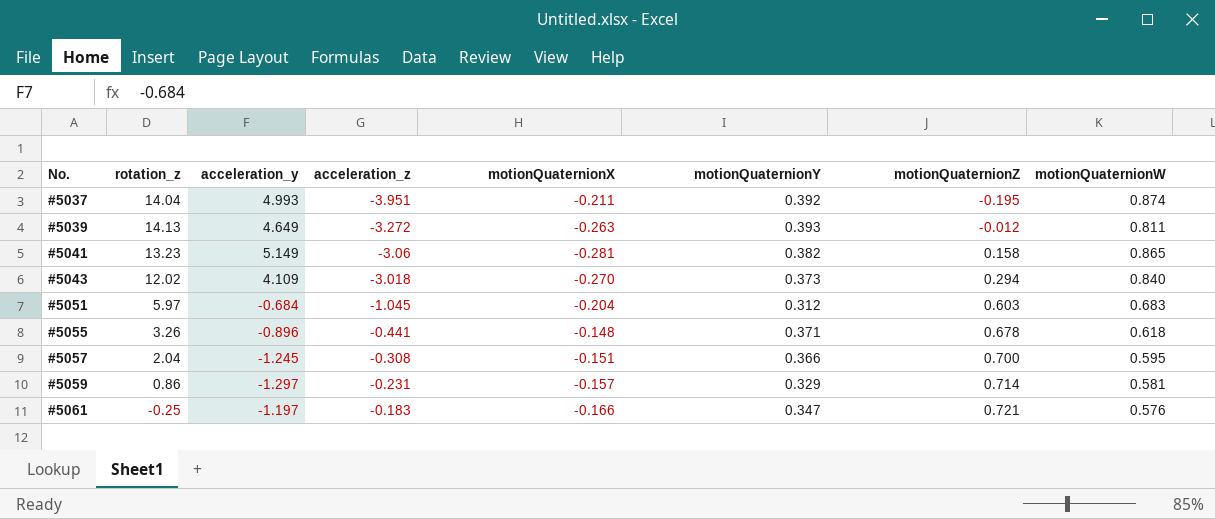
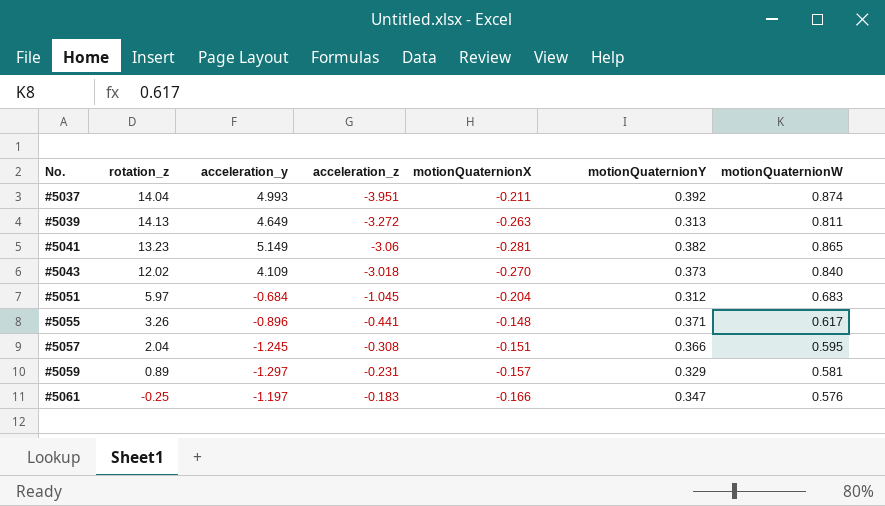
column motionQuaternionZ | position: 7 -> none
#5039 | motionQuaternionY: 0.393 -> 0.313
#5055 | motionQuaternionW: 0.618 -> 0.617
#5059 | rotation_z: 0.86 -> 0.89

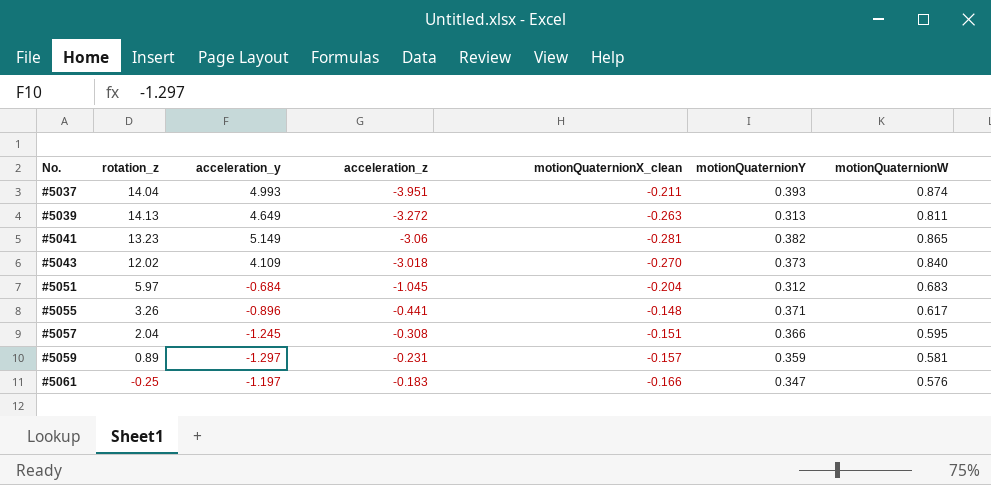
column name: motionQuaternionX -> motionQuaternionX_clean
#5037 | motionQuaternionY: 0.392 -> 0.393
#5059 | motionQuaternionY: 0.329 -> 0.359

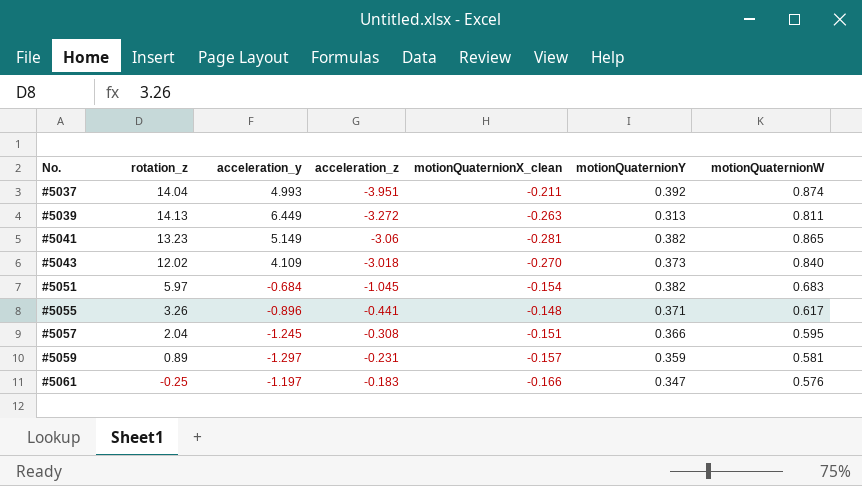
#5037 | motionQuaternionY: 0.393 -> 0.392
#5039 | acceleration_y: 4.649 -> 6.449
#5051 | motionQuaternionX_clean: -0.204 -> -0.154
#5051 | motionQuaternionY: 0.312 -> 0.382

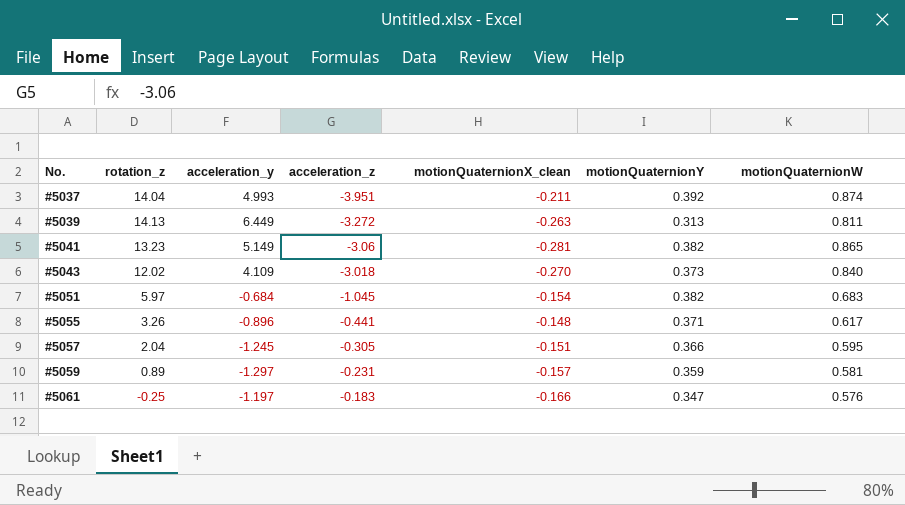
#5057 | acceleration_z: -0.308 -> -0.305

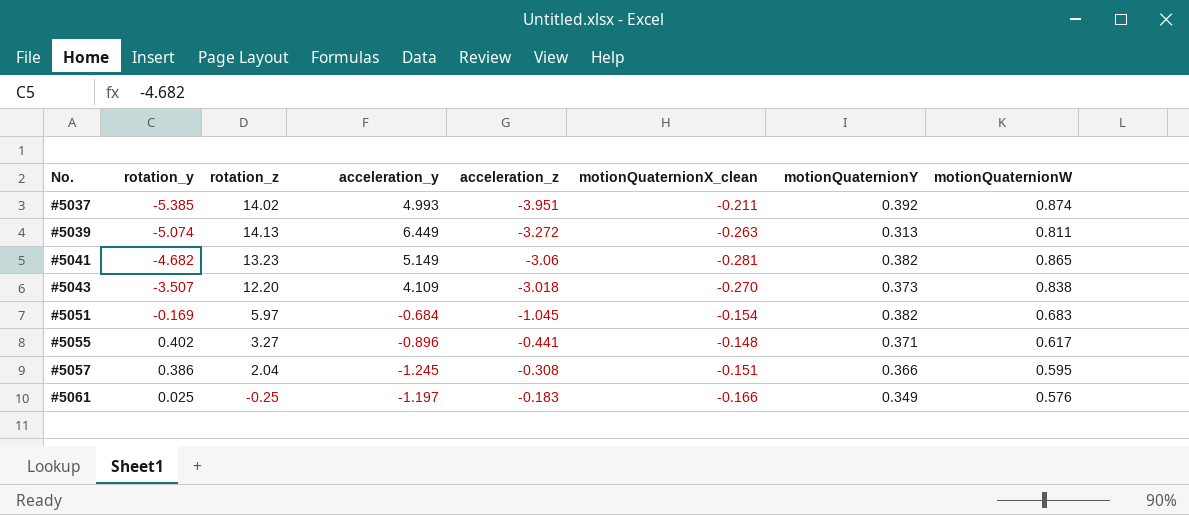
column rotation_y | position: none -> 2
row #5059: 0.89 | -1.297 | -0.231 | -0.157 | 0.359 | 0.581 -> none
#5037 | rotation_z: 14.04 -> 14.02
#5043 | rotation_z: 12.02 -> 12.20
#5043 | motionQuaternionW: 0.840 -> 0.838
#5055 | rotation_z: 3.26 -> 3.27
#5057 | acceleration_z: -0.305 -> -0.308
#5061 | motionQuaternionY: 0.347 -> 0.349

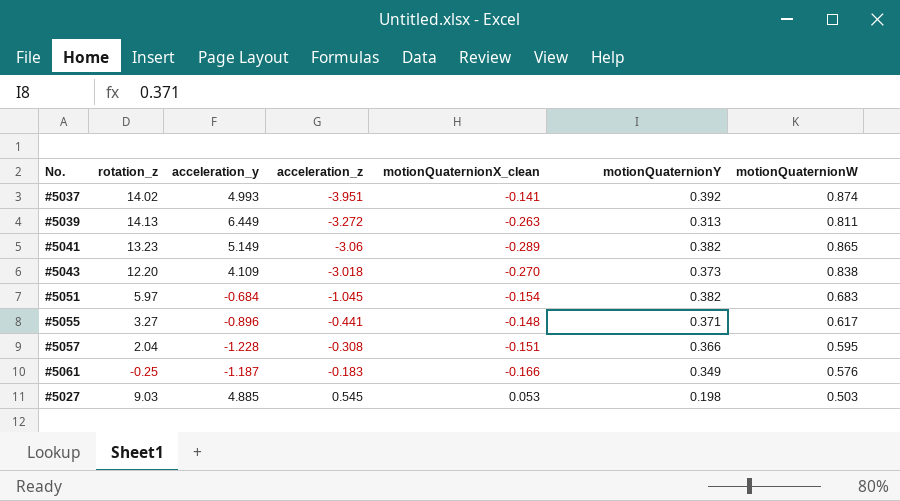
column rotation_y | position: 2 -> none
#5037 | motionQuaternionX_clean: -0.211 -> -0.141
#5041 | motionQuaternionX_clean: -0.281 -> -0.289
#5057 | acceleration_y: -1.245 -> -1.228
#5061 | acceleration_y: -1.197 -> -1.187
row #5027: none -> 9.03 | 4.885 | 0.545 | 0.053 | 0.198 | 0.503

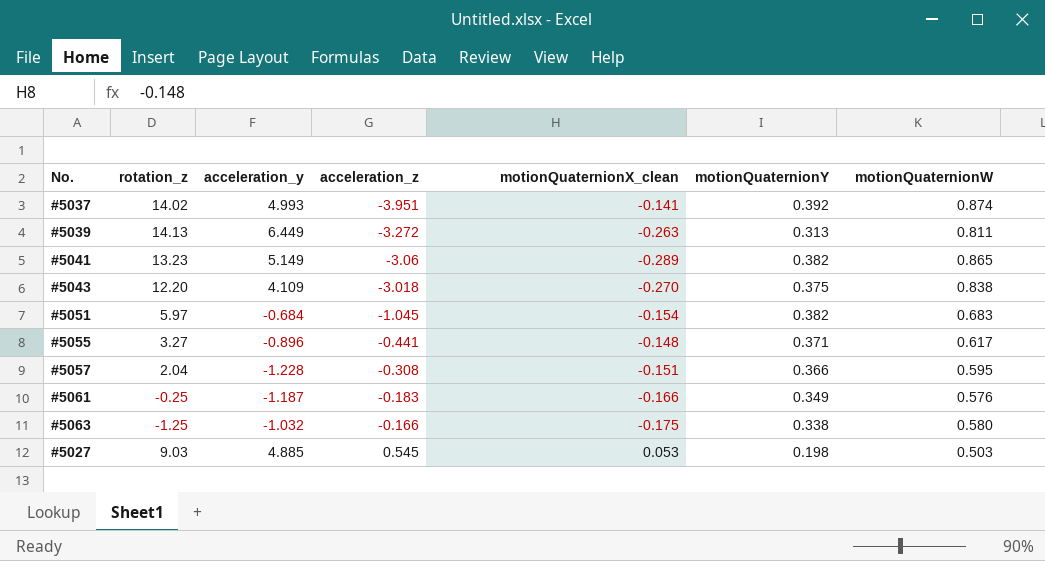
#5043 | motionQuaternionY: 0.373 -> 0.375
row #5063: none -> -1.25 | -1.032 | -0.166 | -0.175 | 0.338 | 0.580

